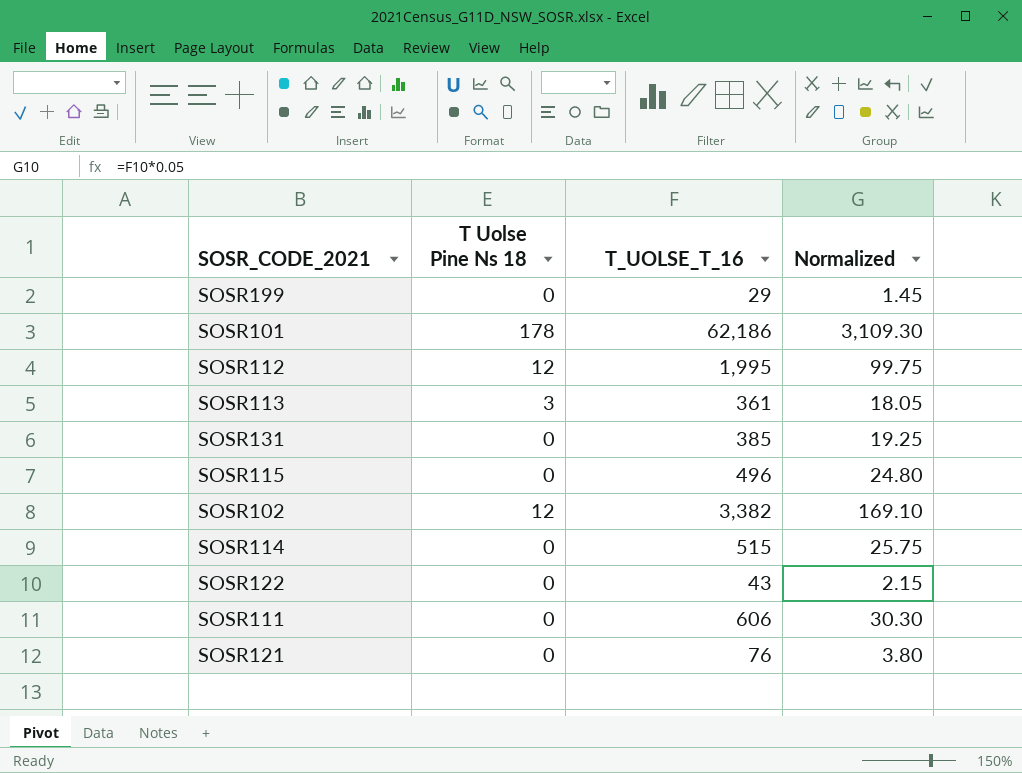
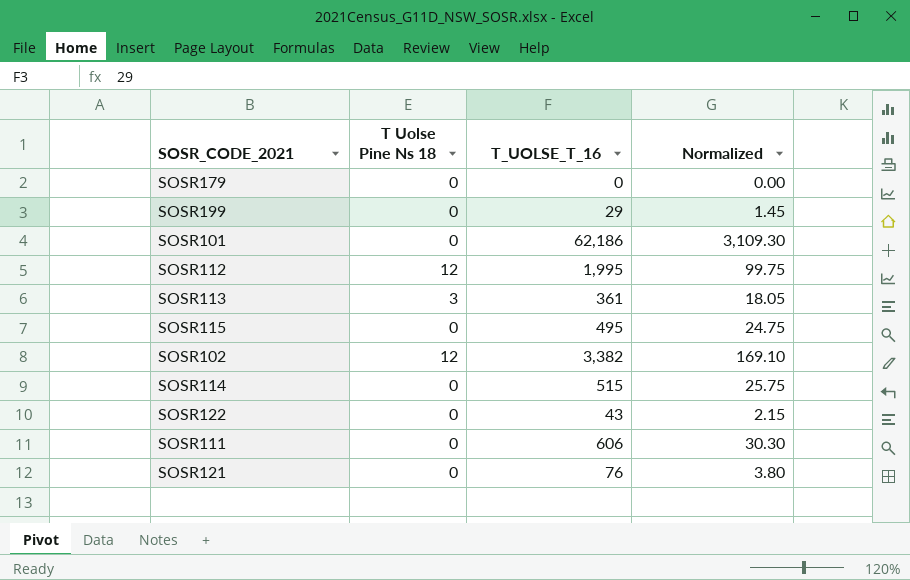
row SOSR131: 0 | 385 | 19.25 -> none
row SOSR179: none -> 0 | 0 | 0.00
SOSR101 | T Uolse Pine Ns 18: 178 -> 0
SOSR115 | T_UOLSE_T_16: 496 -> 495
SOSR115 | Normalized: 24.80 -> 24.75

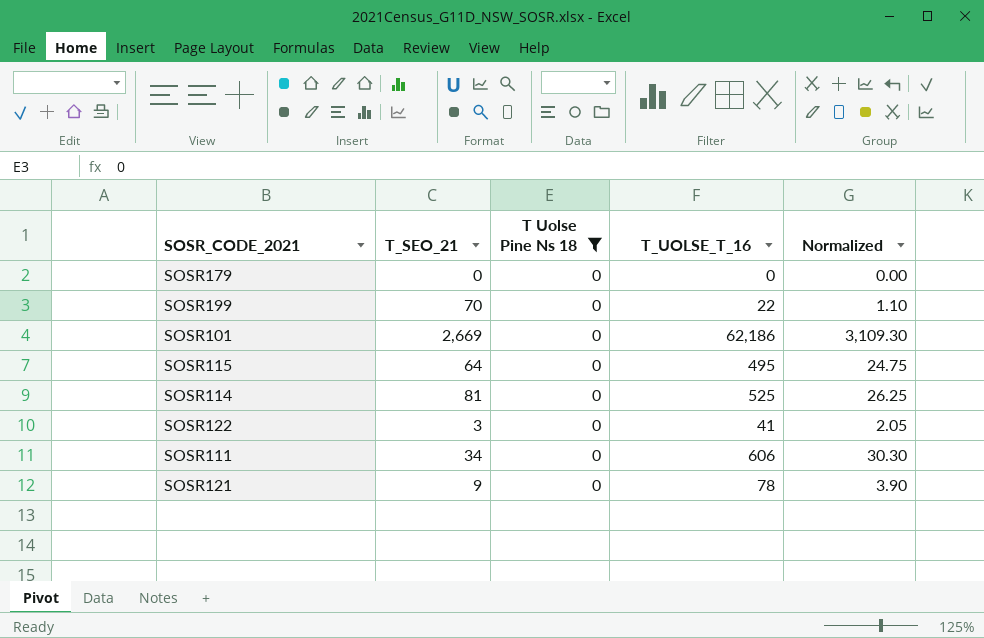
filter: none -> T Uolse Pine Ns 18 = 0
column T_SEO_21 | position: none -> 2
SOSR199 | T_UOLSE_T_16: 29 -> 22
SOSR199 | Normalized: 1.45 -> 1.10
SOSR114 | T_UOLSE_T_16: 515 -> 525
SOSR114 | Normalized: 25.75 -> 26.25
SOSR122 | T_UOLSE_T_16: 43 -> 41
SOSR122 | Normalized: 2.15 -> 2.05
SOSR121 | T_UOLSE_T_16: 76 -> 78
SOSR121 | Normalized: 3.80 -> 3.90

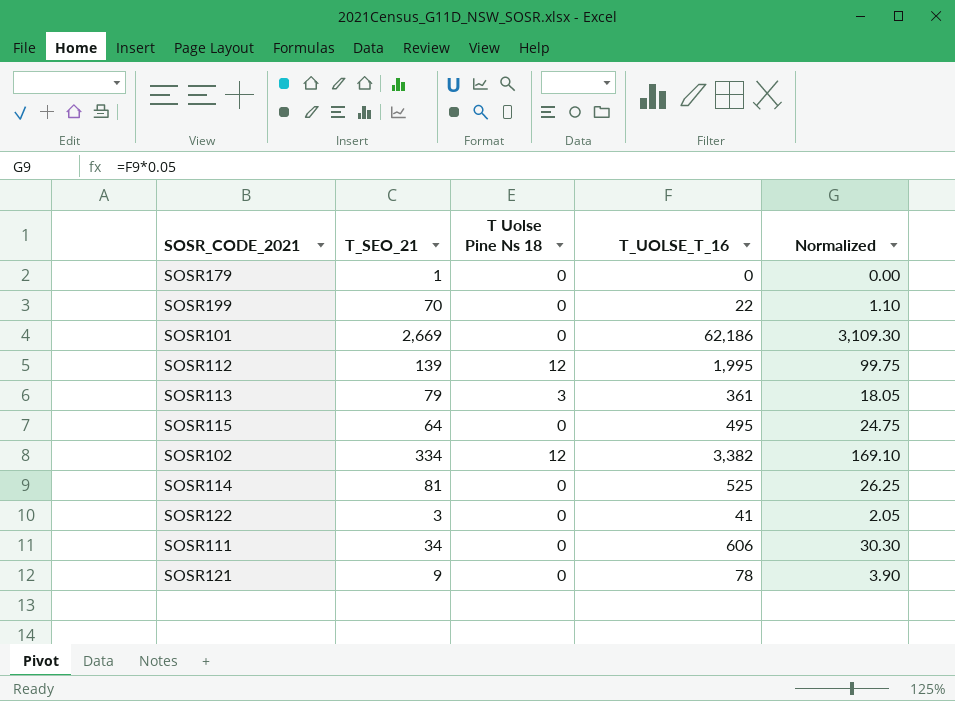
filter: T Uolse Pine Ns 18 = 0 -> none
SOSR179 | T_SEO_21: 0 -> 1

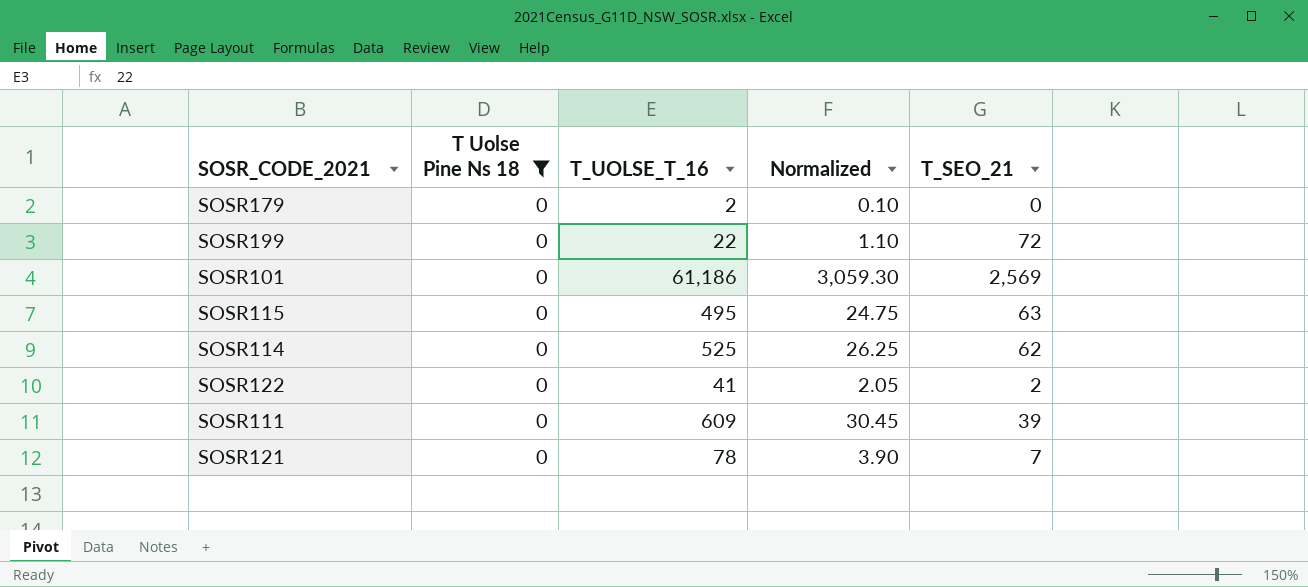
filter: none -> T Uolse Pine Ns 18 = 0
column T_SEO_21 | position: 2 -> 5
SOSR179 | T_UOLSE_T_16: 0 -> 2
SOSR179 | Normalized: 0.00 -> 0.10
SOSR179 | T_SEO_21: 1 -> 0
SOSR199 | T_SEO_21: 70 -> 72
SOSR101 | T_UOLSE_T_16: 62,186 -> 61,186
SOSR101 | Normalized: 3,109.30 -> 3,059.30
SOSR101 | T_SEO_21: 2,669 -> 2,569
SOSR115 | T_SEO_21: 64 -> 63
SOSR114 | T_SEO_21: 81 -> 62
SOSR122 | T_SEO_21: 3 -> 2
SOSR111 | T_UOLSE_T_16: 606 -> 609
SOSR111 | Normalized: 30.30 -> 30.45
SOSR111 | T_SEO_21: 34 -> 39
SOSR121 | T_SEO_21: 9 -> 7

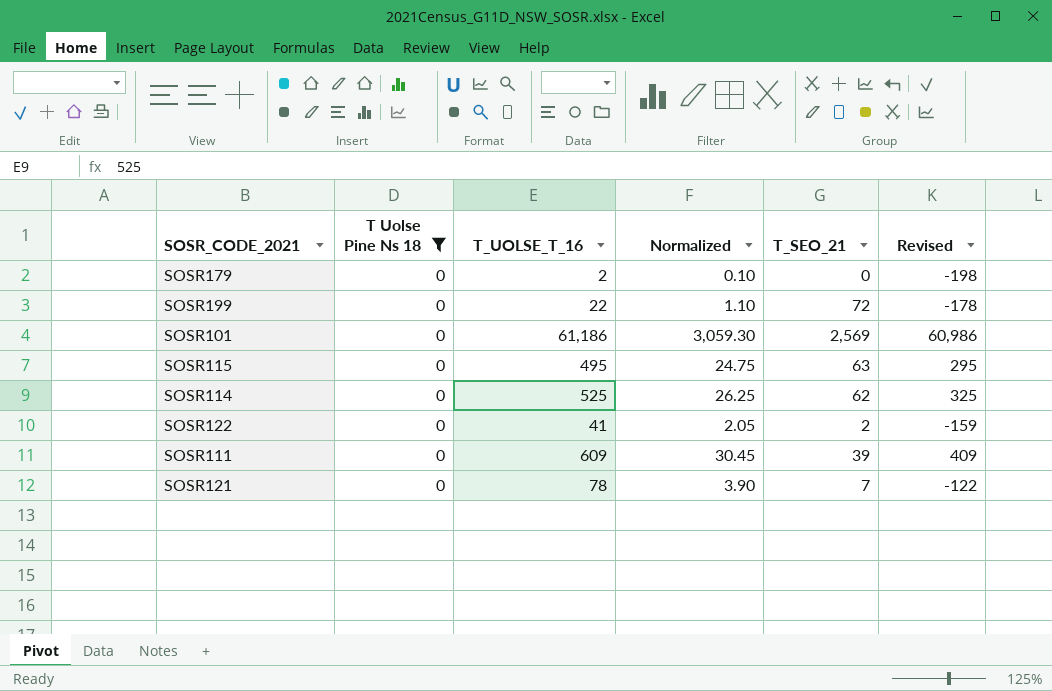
column Revised | formula: none -> [T_UOLSE_T_16] - 200

